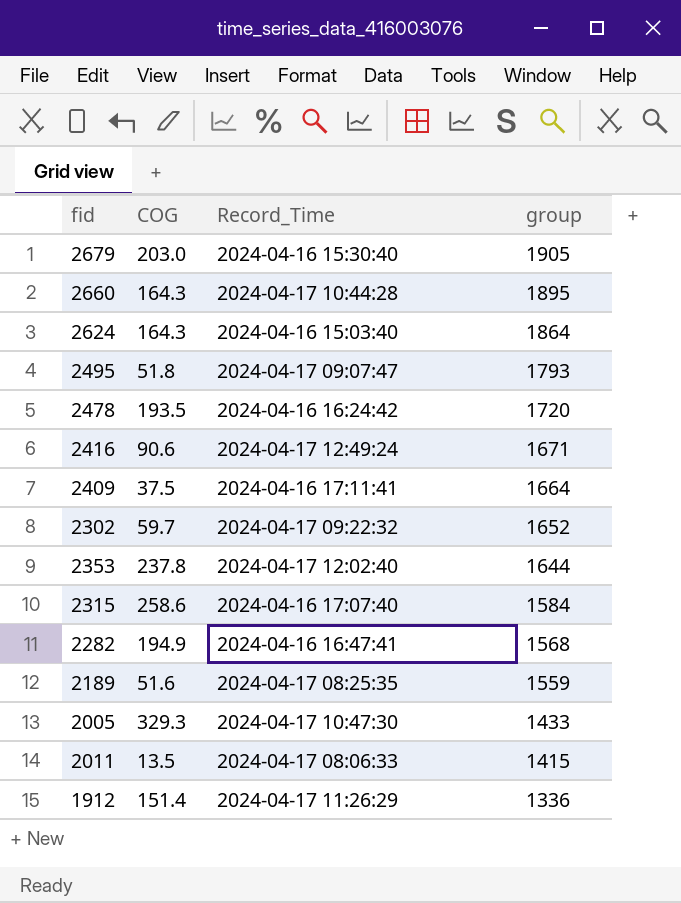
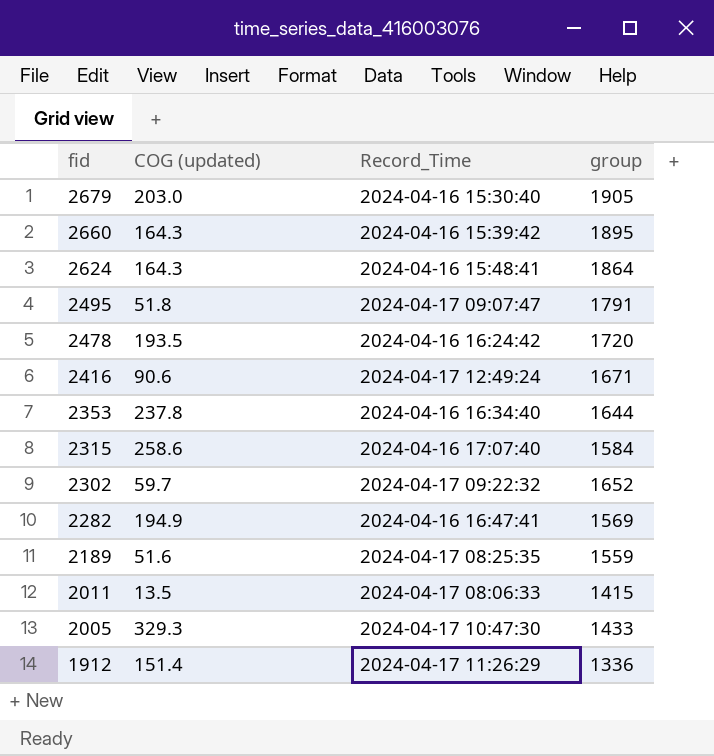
row order: group descending -> fid descending
column name: COG -> COG (updated)
row 2409: 37.5 | 2024-04-16 17:11:41 | 1664 -> none
2660 | Record_Time: 2024-04-17 10:44:28 -> 2024-04-16 15:39:42
2624 | Record_Time: 2024-04-16 15:03:40 -> 2024-04-16 15:48:41
2495 | group: 1793 -> 1791
2353 | Record_Time: 2024-04-17 12:02:40 -> 2024-04-16 16:34:40
2282 | group: 1568 -> 1569

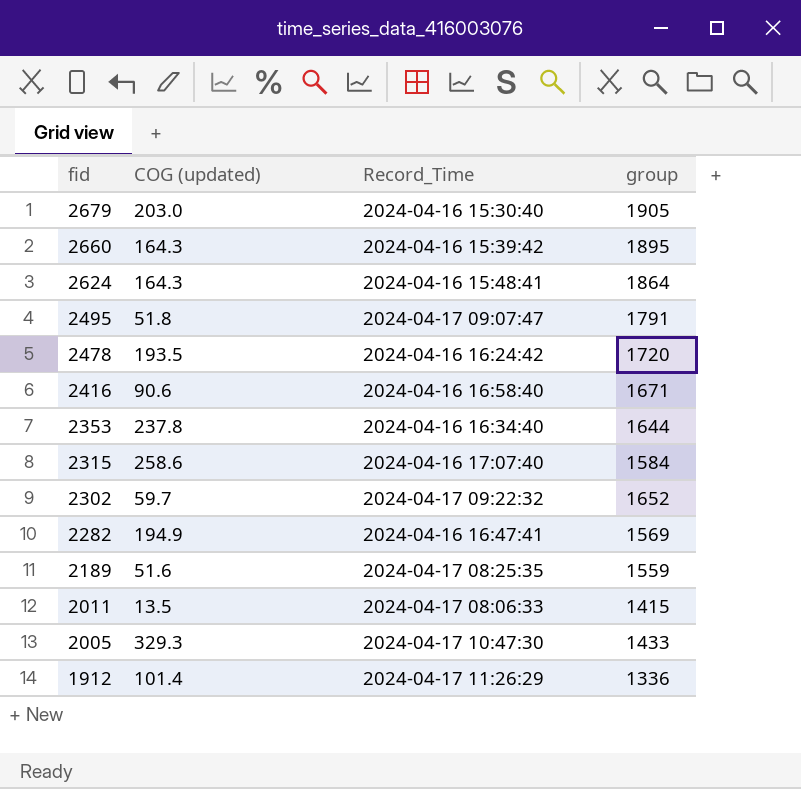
2416 | Record_Time: 2024-04-17 12:49:24 -> 2024-04-16 16:58:40
1912 | COG (updated): 151.4 -> 101.4

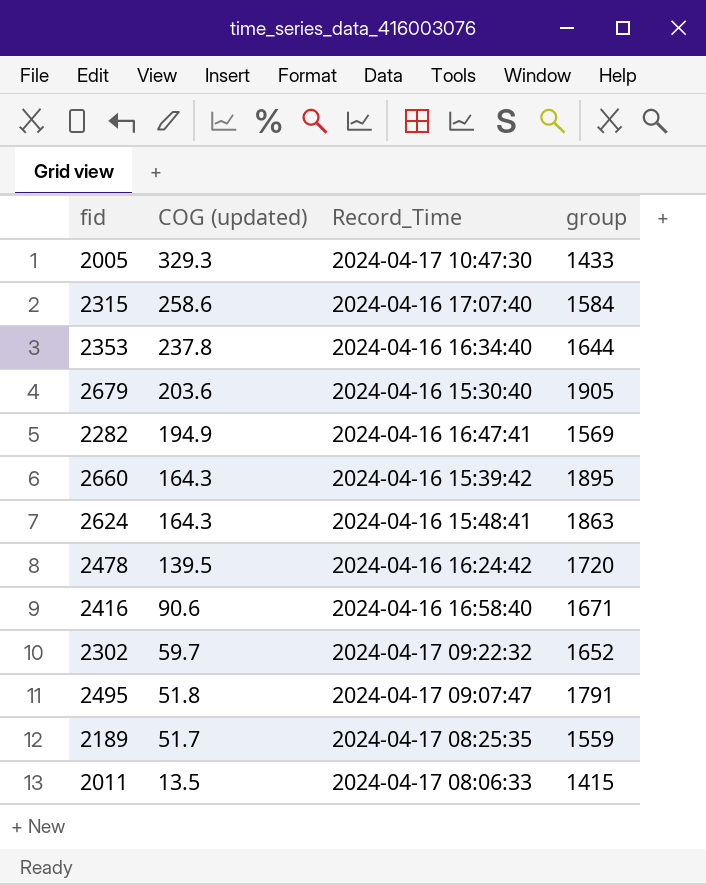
row order: fid descending -> COG (updated) descending
row 1912: 101.4 | 2024-04-17 11:26:29 | 1336 -> none
2679 | COG (updated): 203.0 -> 203.6
2624 | group: 1864 -> 1863
2478 | COG (updated): 193.5 -> 139.5
2189 | COG (updated): 51.6 -> 51.7

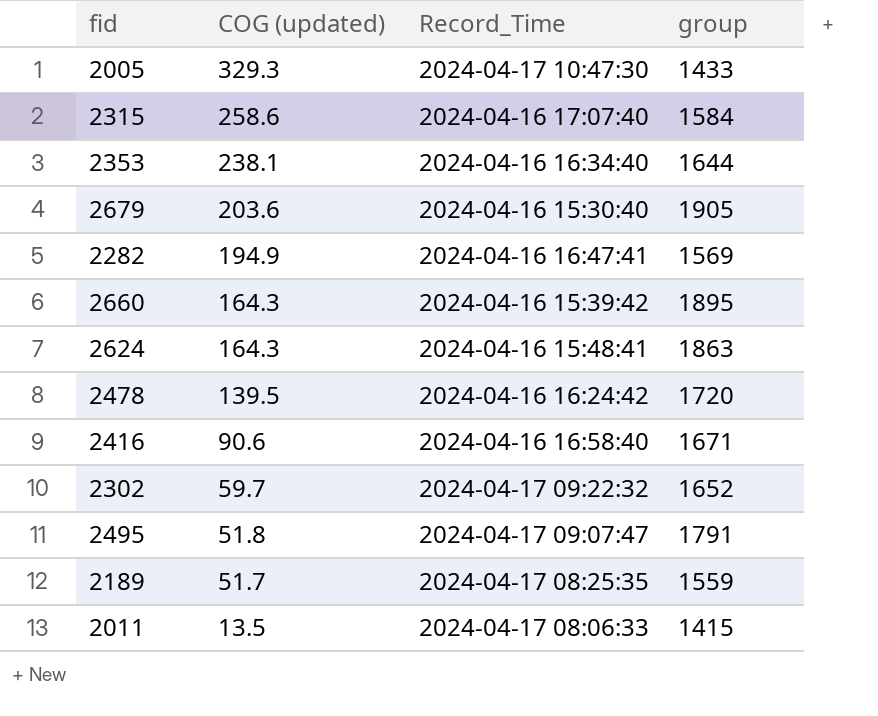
2353 | COG (updated): 237.8 -> 238.1

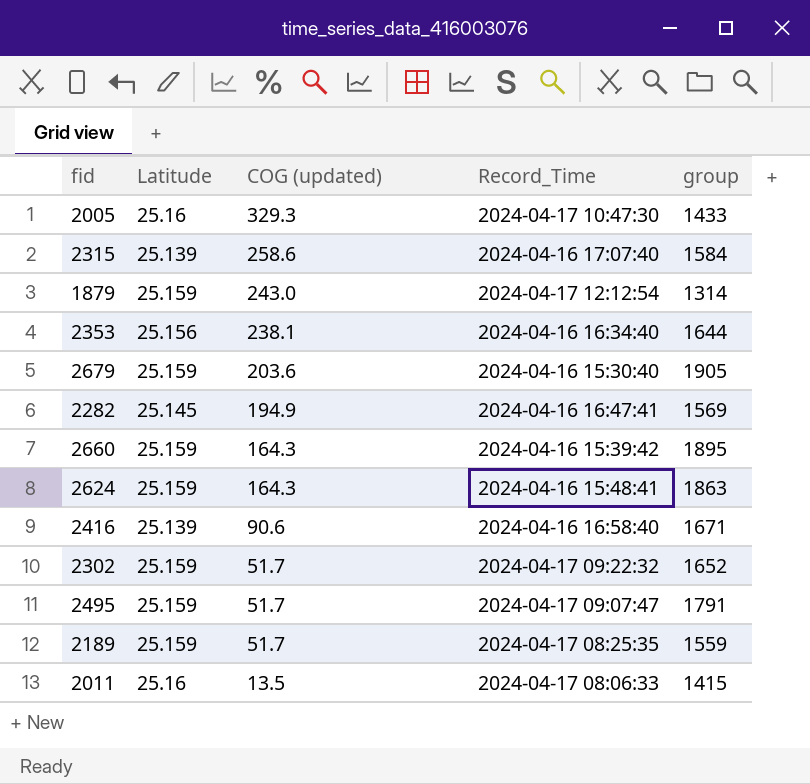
column Latitude | position: none -> 2
row 2478: 139.5 | 2024-04-16 16:24:42 | 1720 -> none
row 1879: none -> 25.159 | 243.0 | 2024-04-17 12:12:54 | 1314
2302 | COG (updated): 59.7 -> 51.7
2495 | COG (updated): 51.8 -> 51.7

